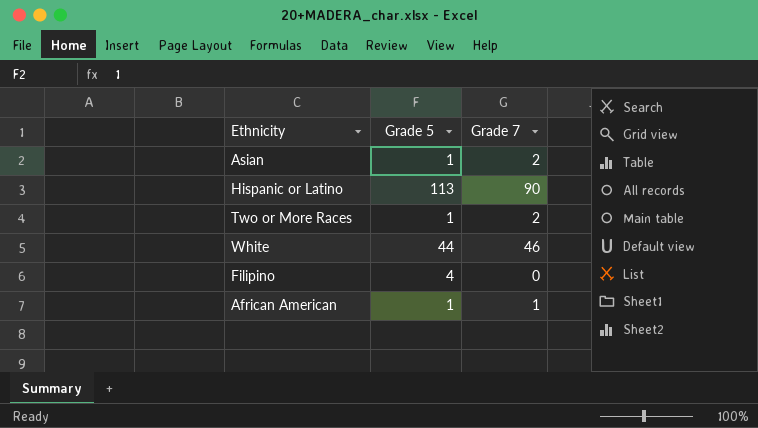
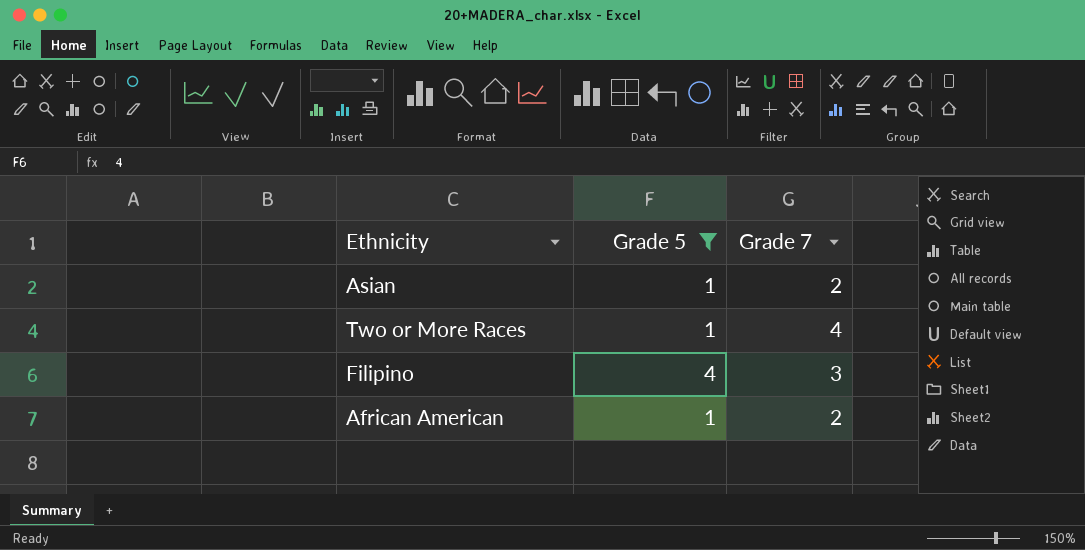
filter: none -> Grade 5 <= 4
Two or More Races | Grade 7: 2 -> 4
Filipino | Grade 7: 0 -> 3
African American | Grade 7: 1 -> 2

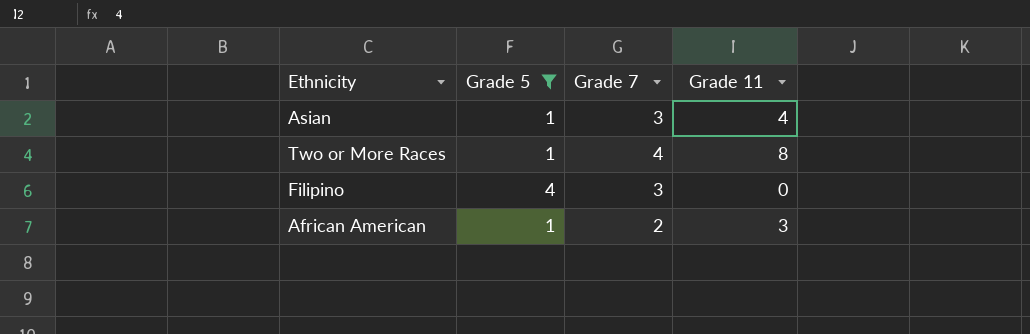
column Grade 11 | position: none -> 4
Asian | Grade 7: 2 -> 3

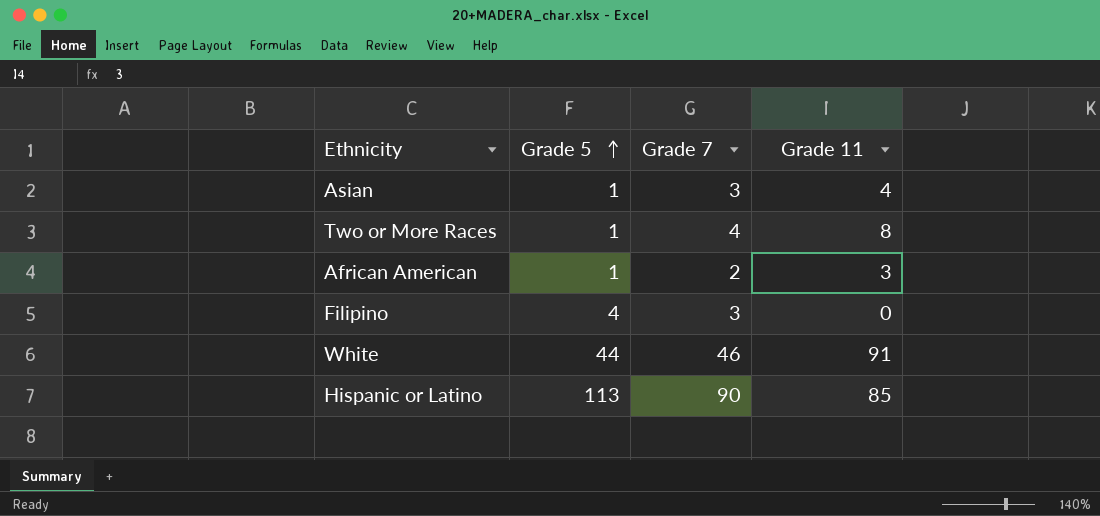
filter: Grade 5 <= 4 -> none
row order: none -> Grade 5 ascending

